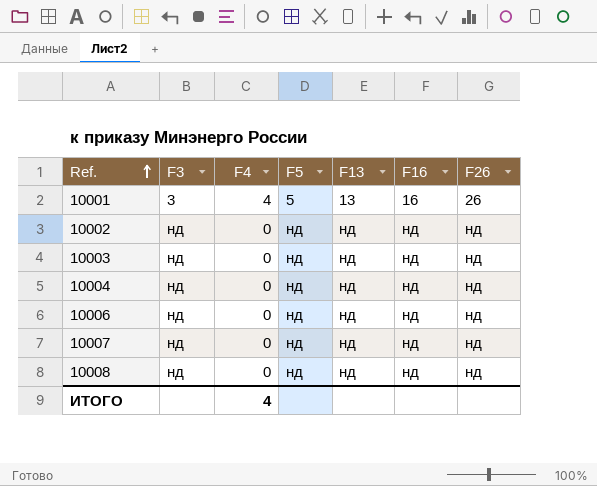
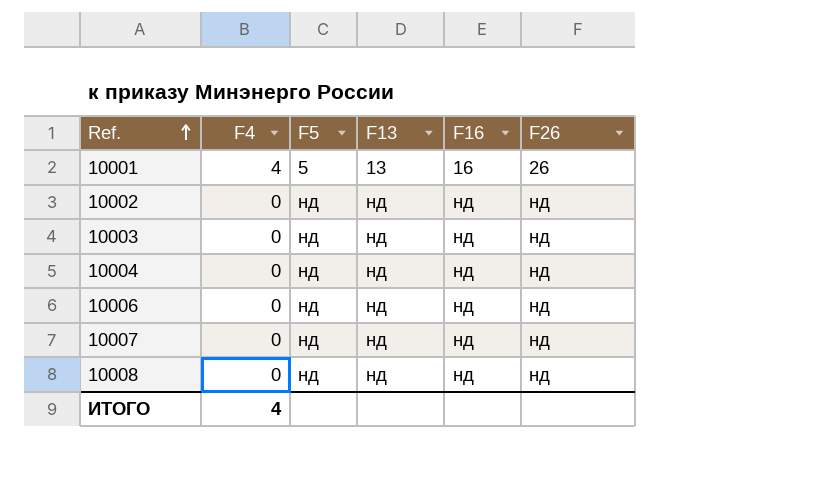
column F3 | position: 2 -> none

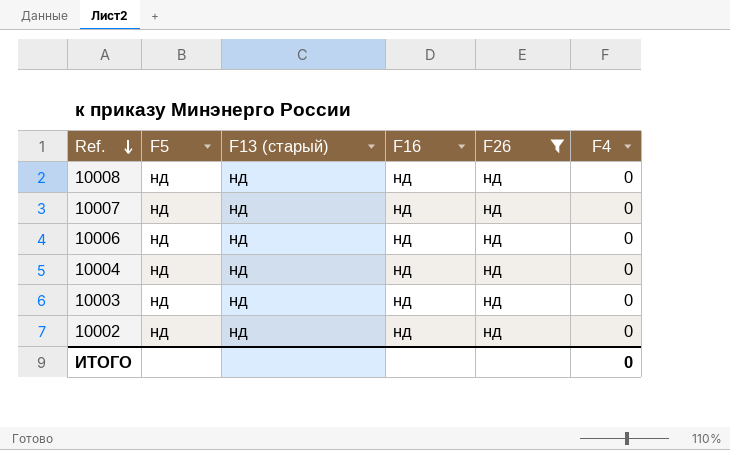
filter: none -> F26 = нд
row order: Ref. ascending -> Ref. descending
column name: F13 -> F13 (старый)
column F4 | position: 2 -> 6
ИТОГО | F4: 4 -> 0

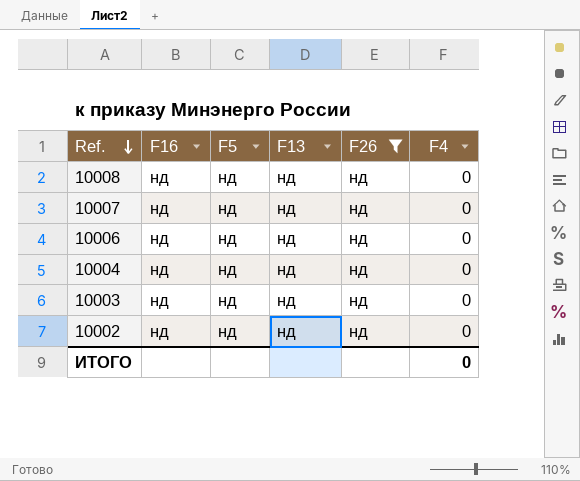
column F16 | position: 4 -> 2
column name: F13 (старый) -> F13

